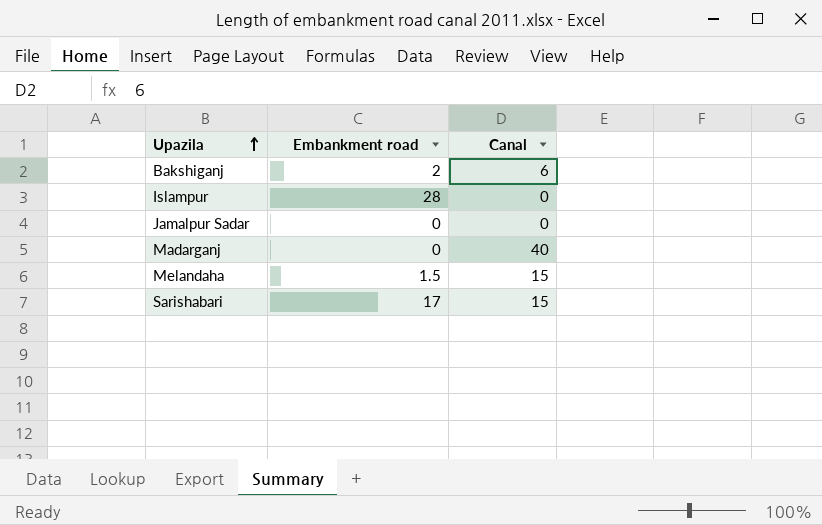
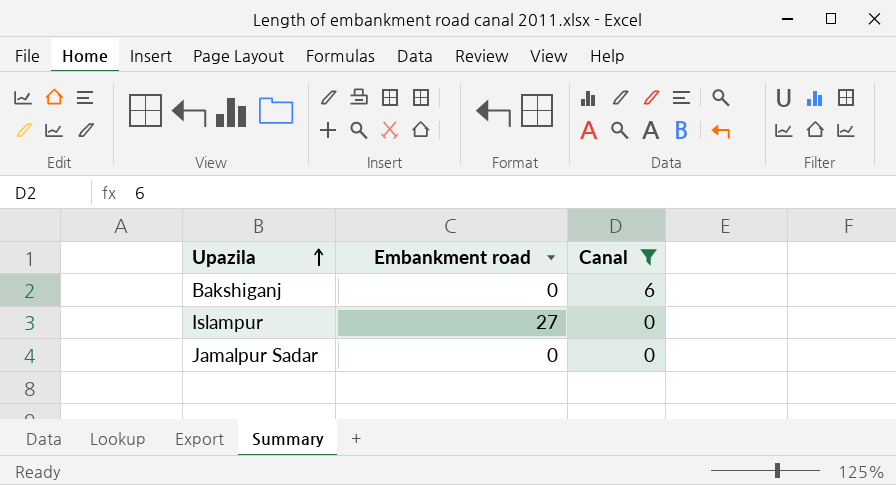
filter: none -> Canal <= 6
Bakshiganj | Embankment road: 2 -> 0
Islampur | Embankment road: 28 -> 27

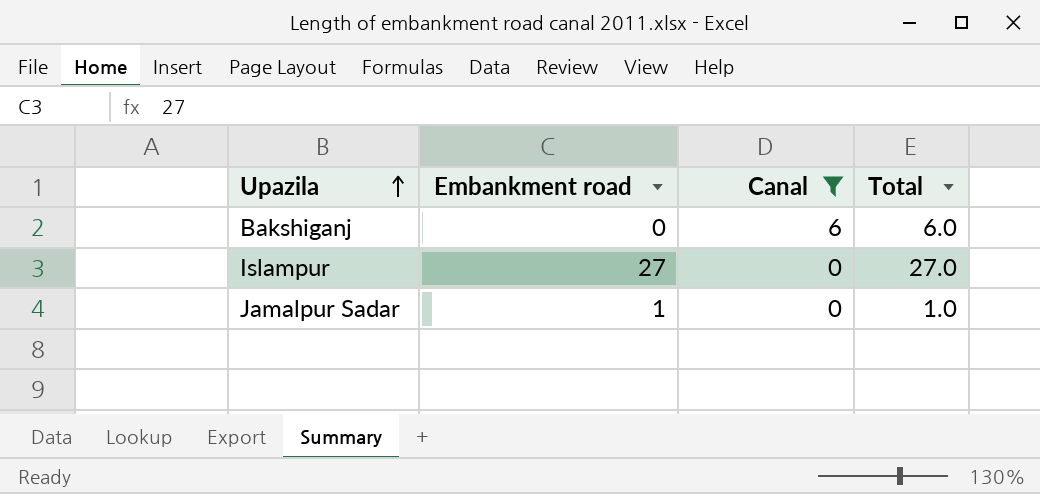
column Total | formula: none -> [Embankment road] + [Canal]
Jamalpur Sadar | Embankment road: 0 -> 1

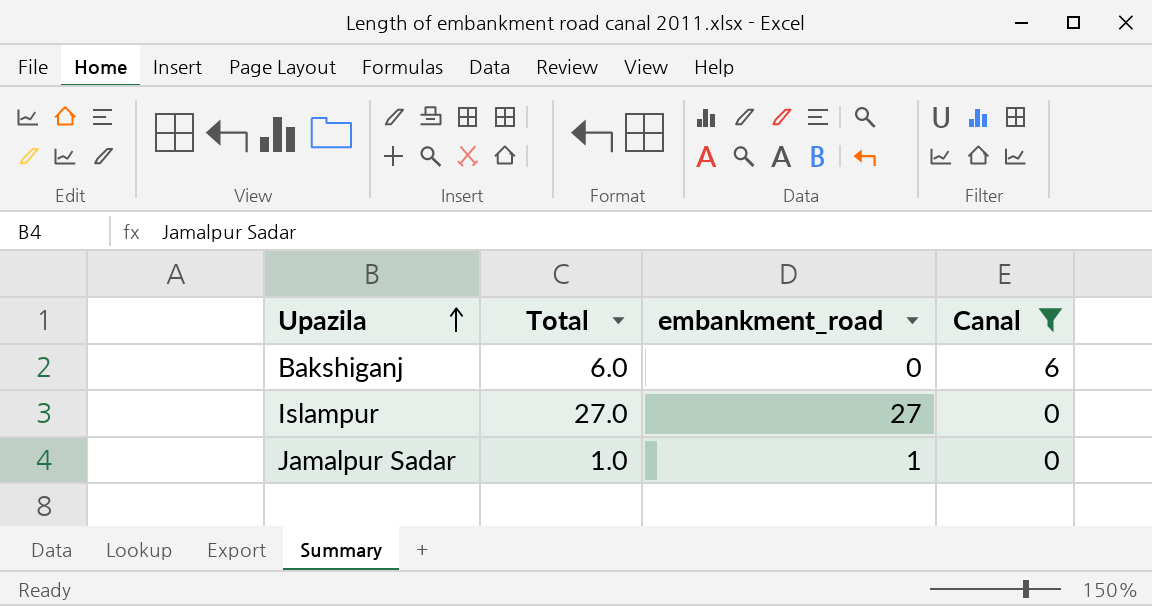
column Total | position: 4 -> 2
column name: Embankment road -> embankment_road

